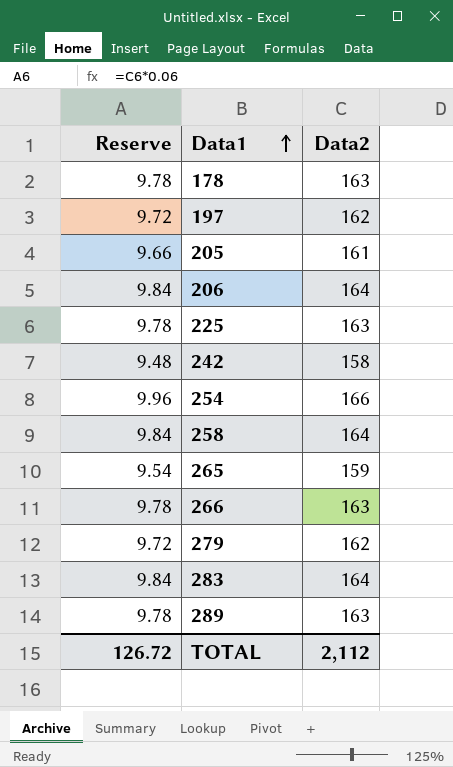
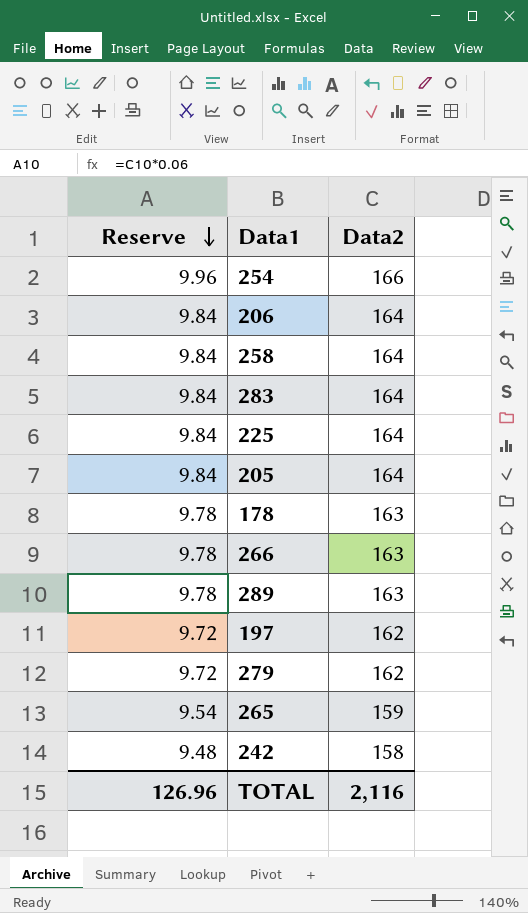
row order: Data1 ascending -> Reserve descending
225 | Reserve: 9.78 -> 9.84
225 | Data2: 163 -> 164
205 | Reserve: 9.66 -> 9.84
205 | Data2: 161 -> 164
TOTAL | Reserve: 126.72 -> 126.96
TOTAL | Data2: 2,112 -> 2,116

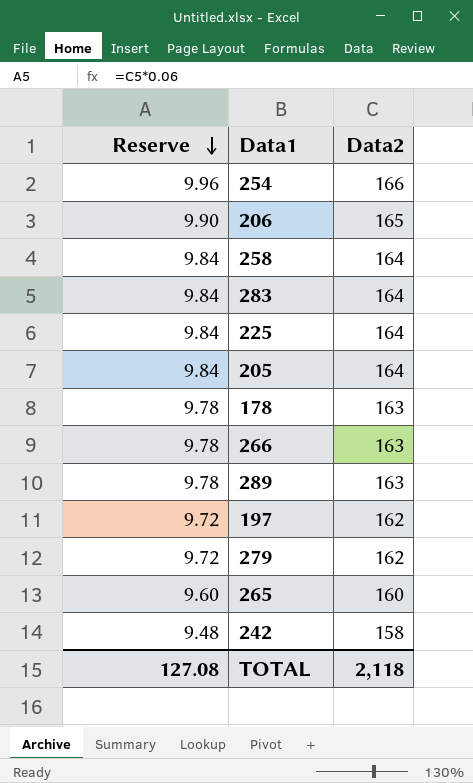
206 | Reserve: 9.84 -> 9.90
206 | Data2: 164 -> 165
265 | Reserve: 9.54 -> 9.60
265 | Data2: 159 -> 160
TOTAL | Reserve: 126.96 -> 127.08
TOTAL | Data2: 2,116 -> 2,118

